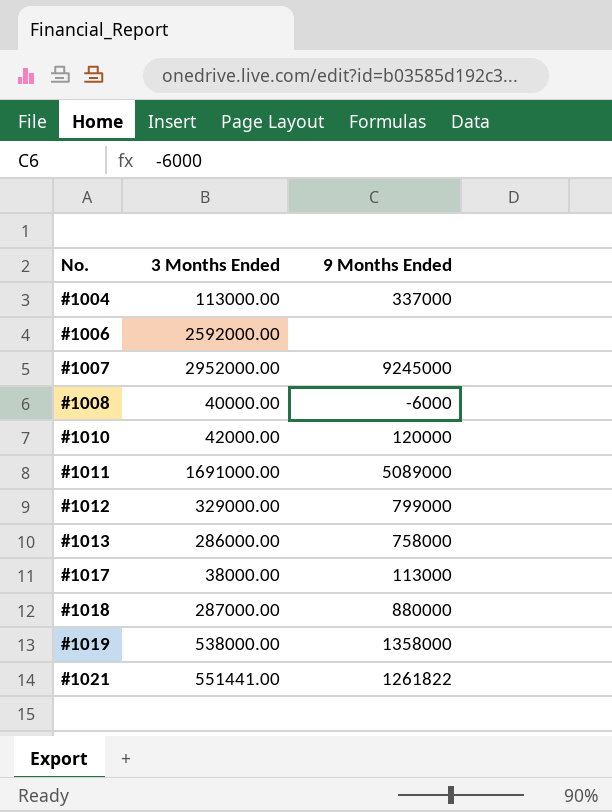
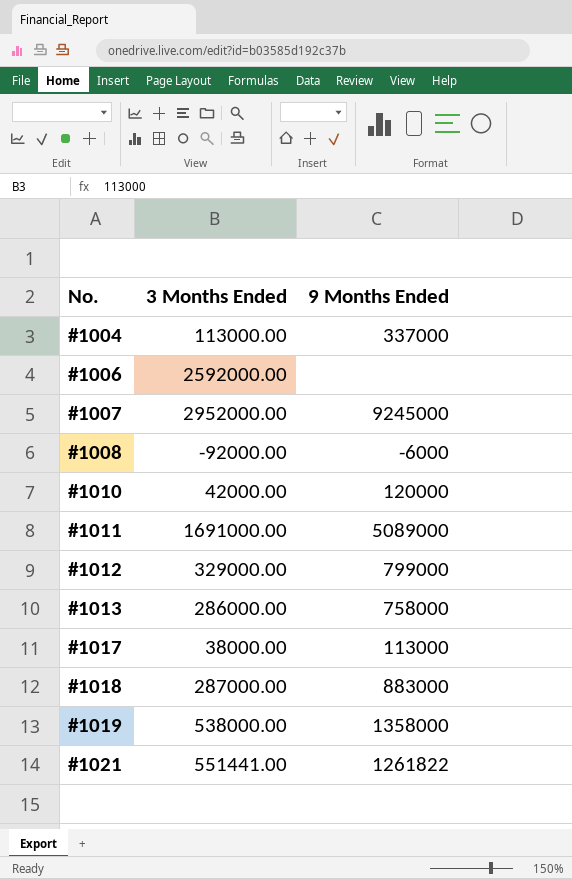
#1008 | 3 Months Ended: 40000.00 -> -92000.00
#1018 | 9 Months Ended: 880000 -> 883000

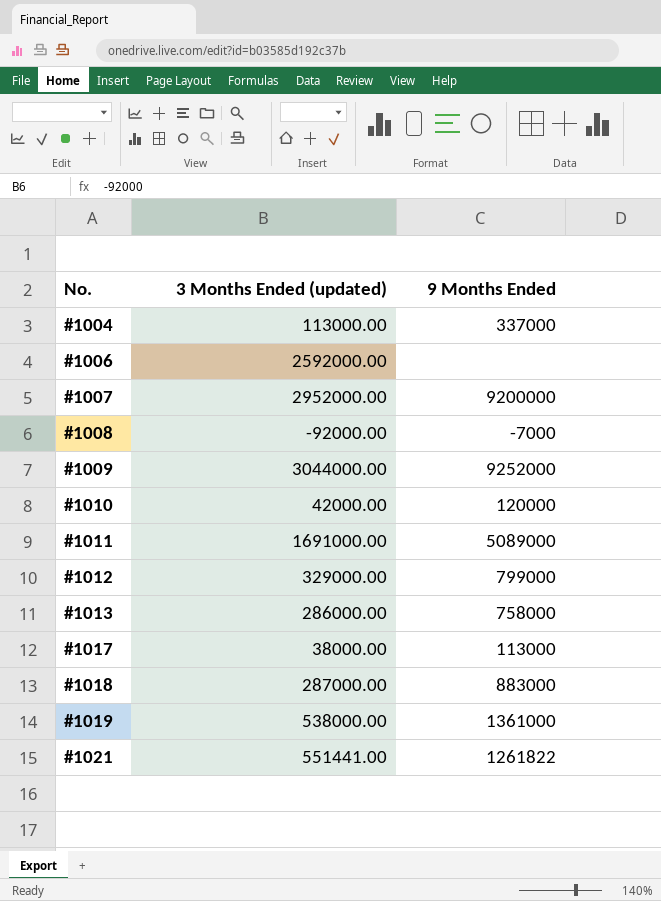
column name: 3 Months Ended -> 3 Months Ended (updated)
#1007 | 9 Months Ended: 9245000 -> 9200000
#1008 | 9 Months Ended: -6000 -> -7000
row #1009: none -> 3044000.00 | 9252000
#1019 | 9 Months Ended: 1358000 -> 1361000

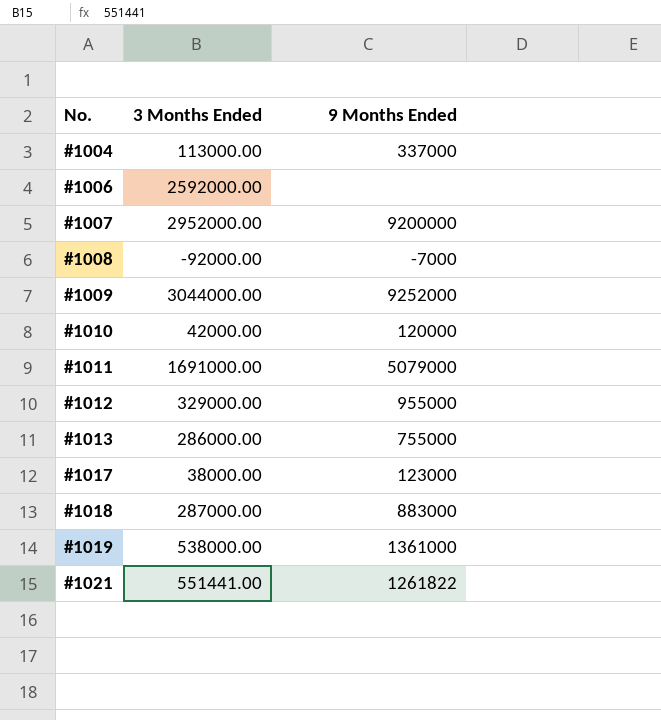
column name: 3 Months Ended (updated) -> 3 Months Ended
#1011 | 9 Months Ended: 5089000 -> 5079000
#1012 | 9 Months Ended: 799000 -> 955000
#1013 | 9 Months Ended: 758000 -> 755000
#1017 | 9 Months Ended: 113000 -> 123000

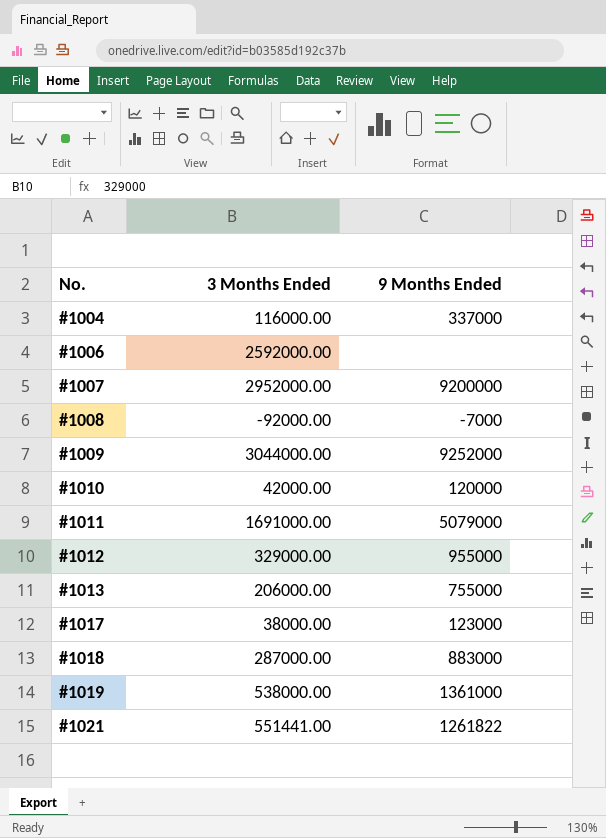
#1004 | 3 Months Ended: 113000.00 -> 116000.00
#1013 | 3 Months Ended: 286000.00 -> 206000.00

